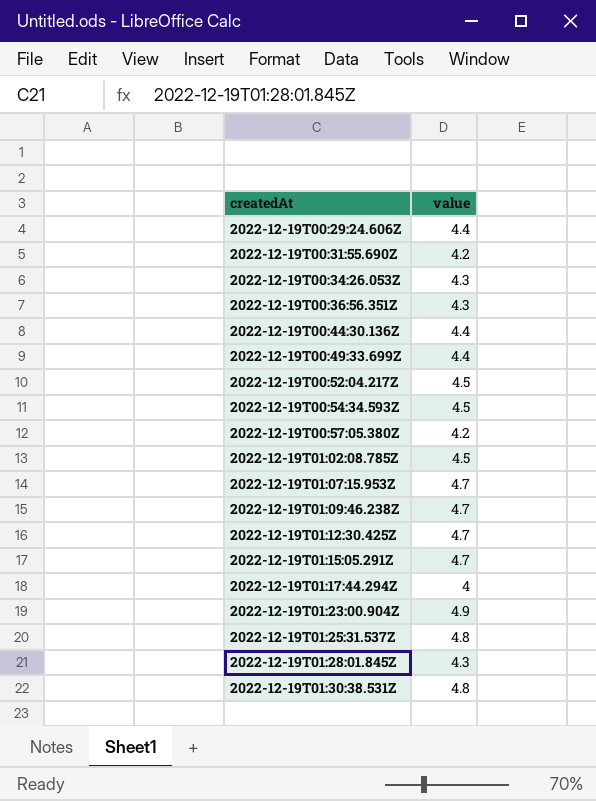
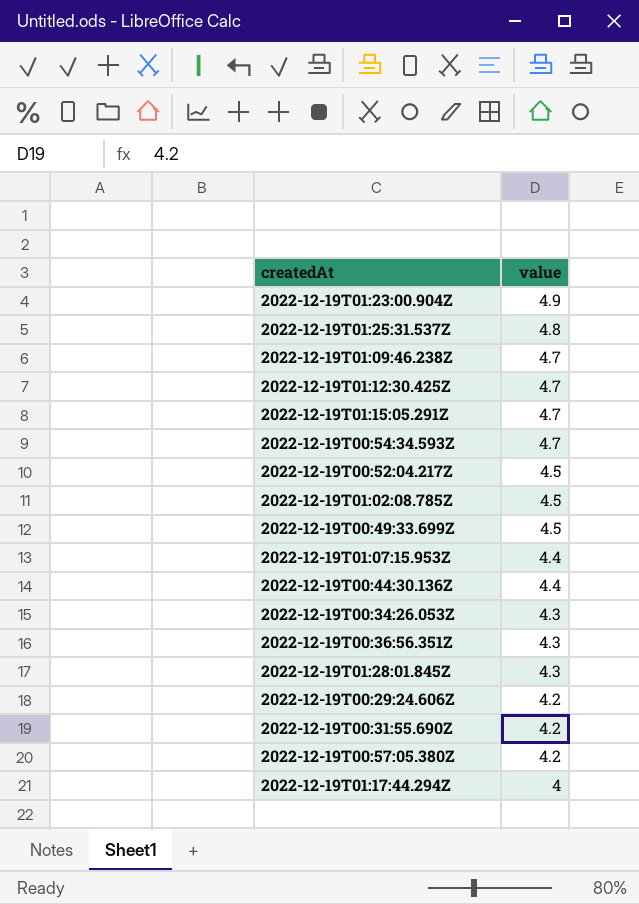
row order: createdAt ascending -> value descending
row 2022-12-19T01:30:38.531Z: 4.8 -> none
2022-12-19T00:54:34.593Z | value: 4.5 -> 4.7
2022-12-19T00:49:33.699Z | value: 4.4 -> 4.5
2022-12-19T01:07:15.953Z | value: 4.7 -> 4.4
2022-12-19T00:29:24.606Z | value: 4.4 -> 4.2

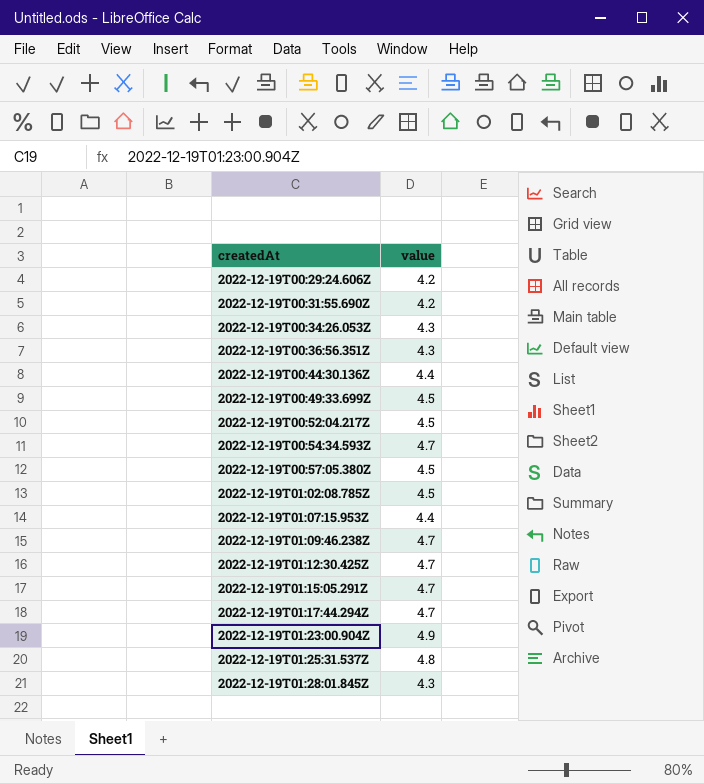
row order: value descending -> createdAt ascending
2022-12-19T00:57:05.380Z | value: 4.2 -> 4.5
2022-12-19T01:17:44.294Z | value: 4 -> 4.7

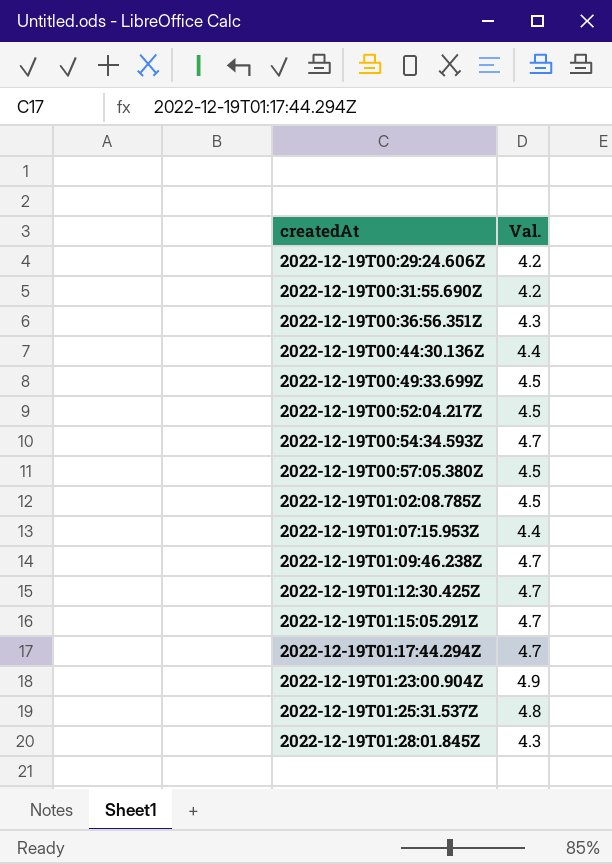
column name: value -> Val.
row 2022-12-19T00:34:26.053Z: 4.3 -> none

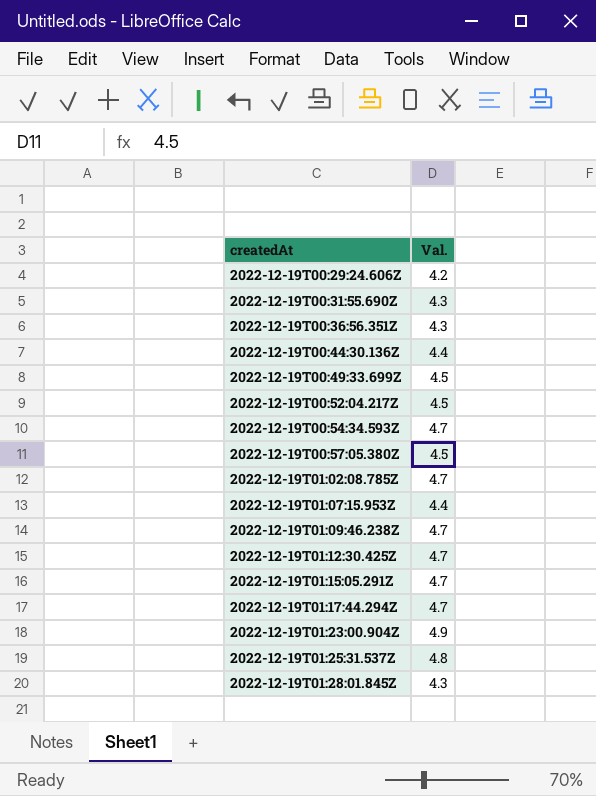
2022-12-19T00:31:55.690Z | Val.: 4.2 -> 4.3
2022-12-19T01:02:08.785Z | Val.: 4.5 -> 4.7

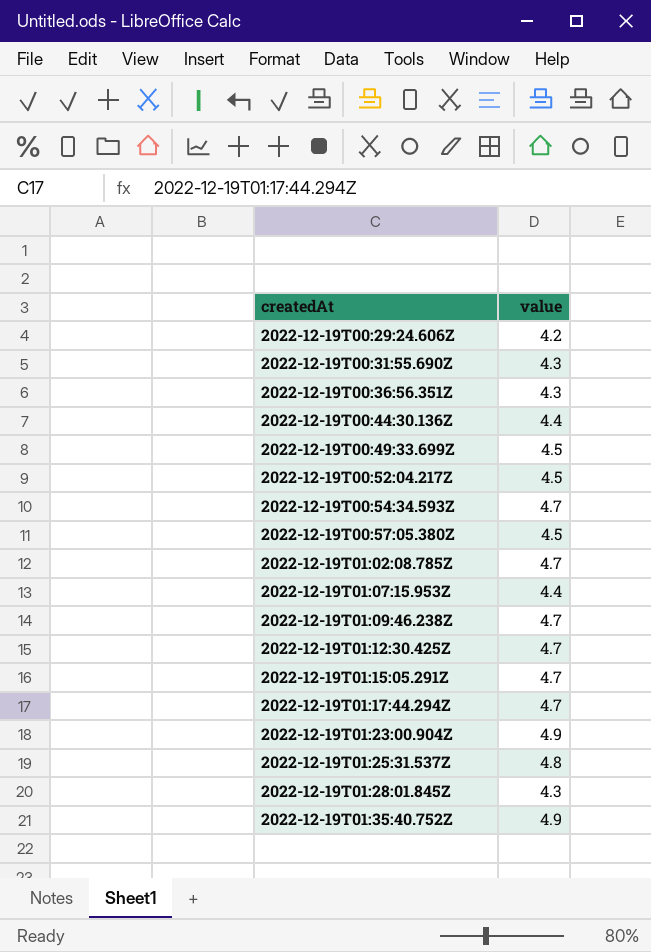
column name: Val. -> value
row 2022-12-19T01:35:40.752Z: none -> 4.9

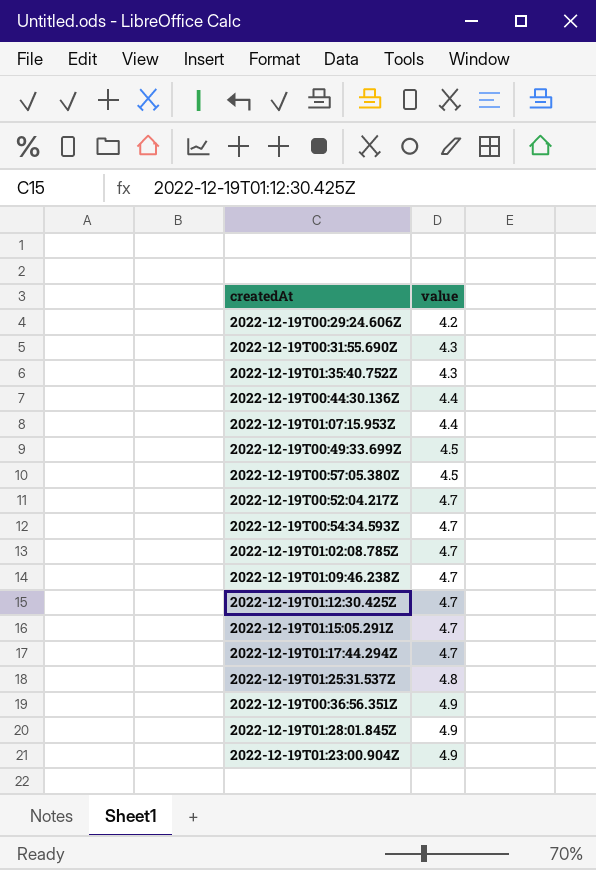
row order: createdAt ascending -> value ascending
2022-12-19T01:35:40.752Z | value: 4.9 -> 4.3
2022-12-19T00:52:04.217Z | value: 4.5 -> 4.7
2022-12-19T00:36:56.351Z | value: 4.3 -> 4.9
2022-12-19T01:28:01.845Z | value: 4.3 -> 4.9

